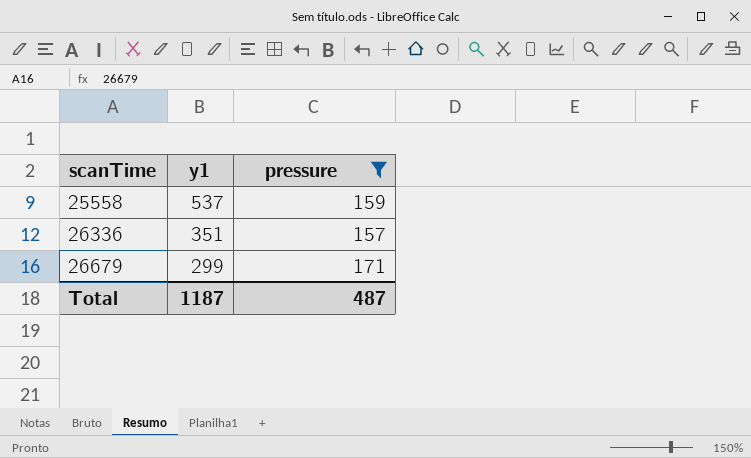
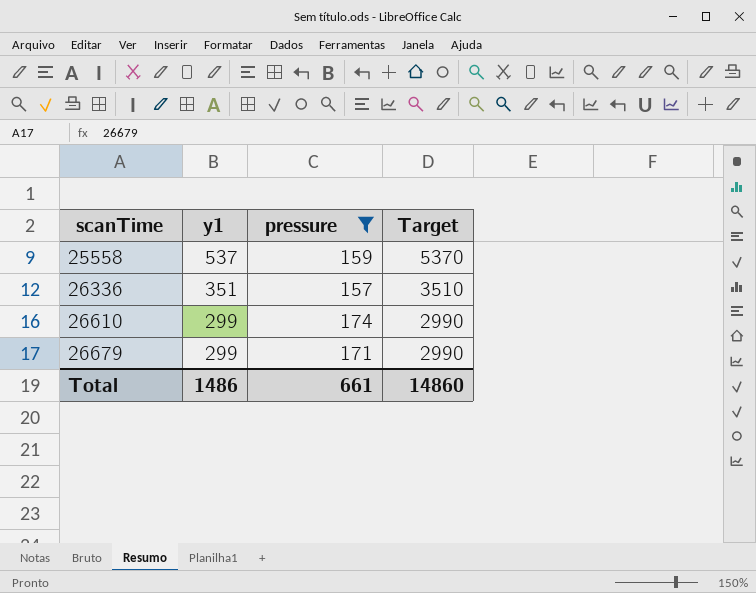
column Target | formula: none -> [y1] * 10
row 26610: none -> 299 | 174 | 2990
Total | y1: 1187 -> 1486
Total | pressure: 487 -> 661

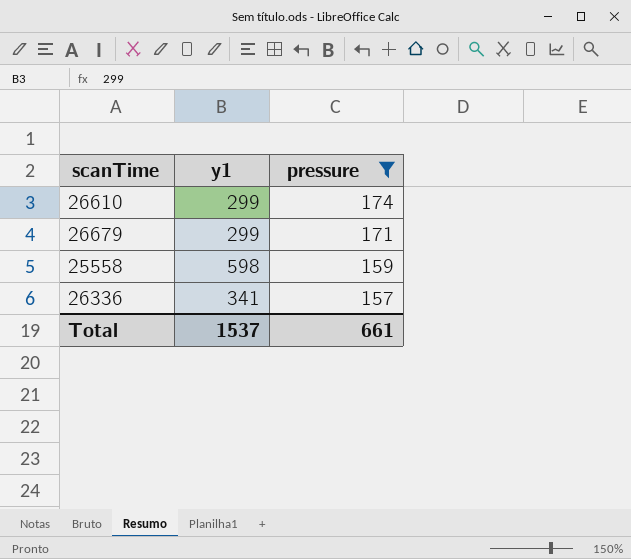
row order: scanTime ascending -> pressure descending
column Target | formula: [y1] * 10 -> none
25558 | y1: 537 -> 598
26336 | y1: 351 -> 341
Total | y1: 1486 -> 1537

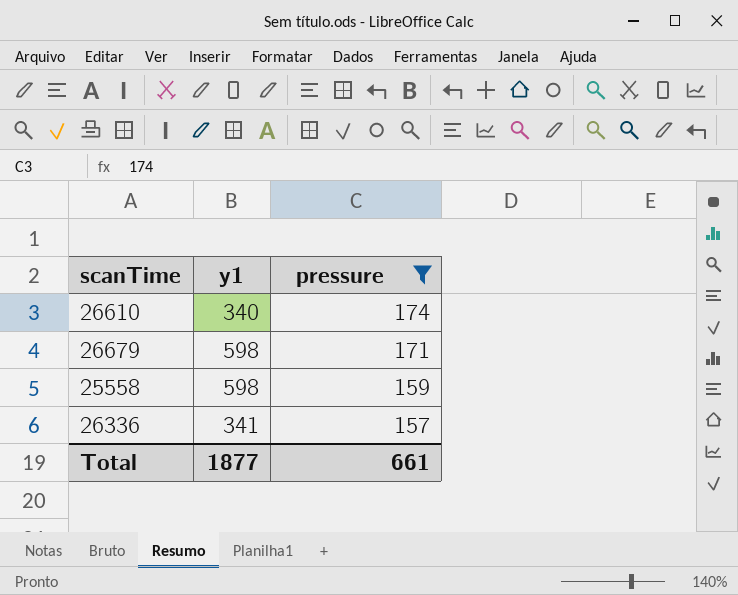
26610 | y1: 299 -> 340
26679 | y1: 299 -> 598
Total | y1: 1537 -> 1877

